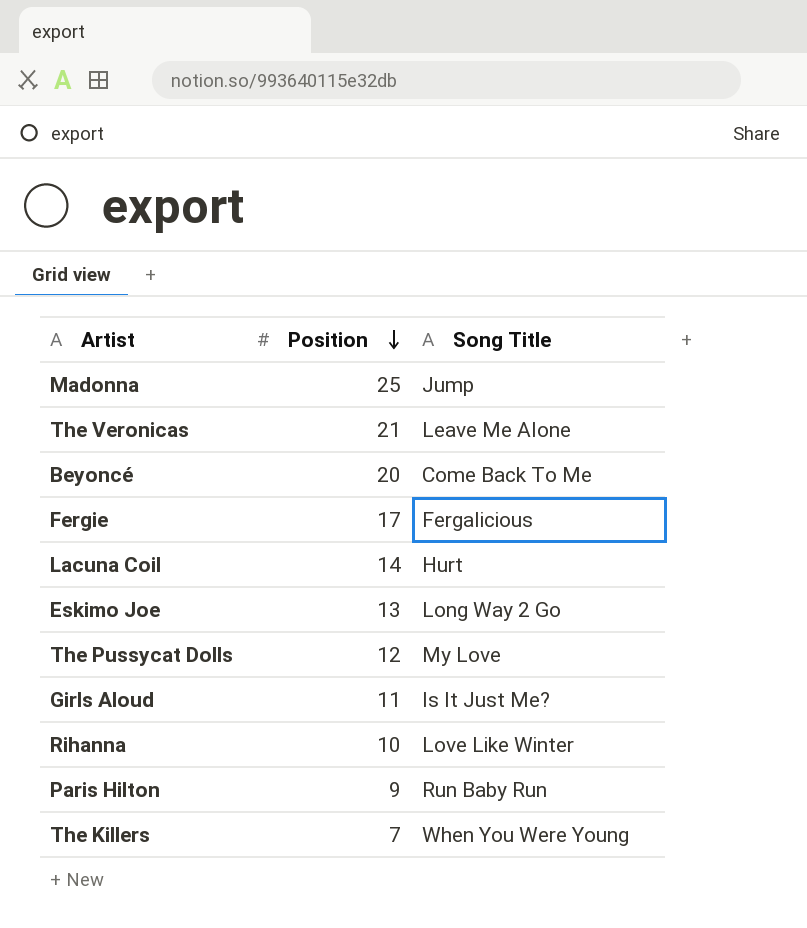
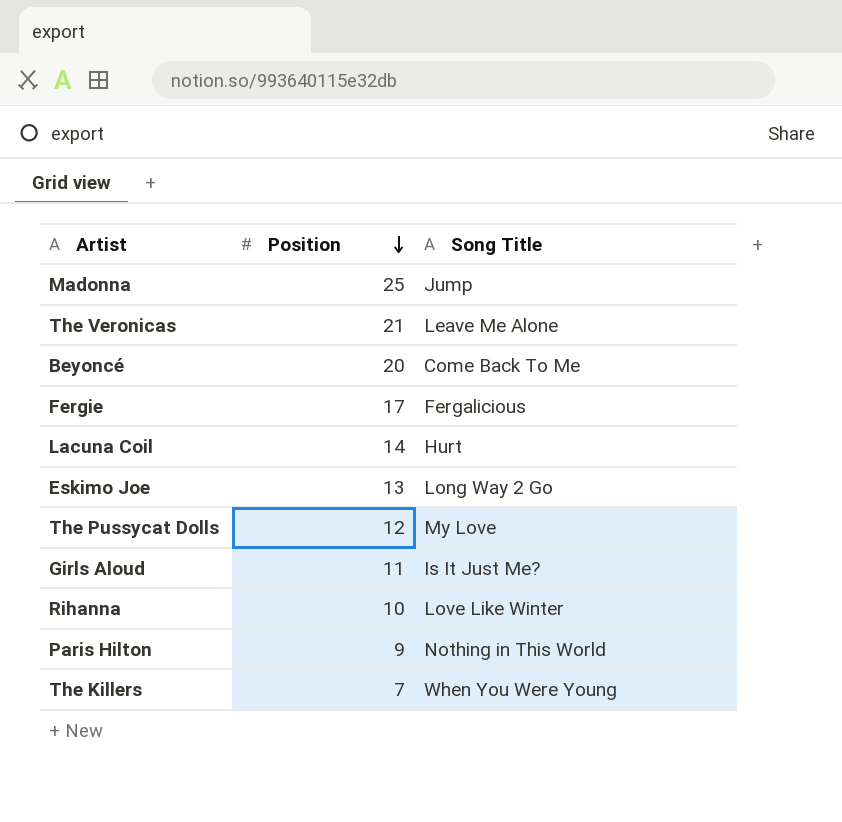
Paris Hilton | Song Title: Run Baby Run -> Nothing in This World

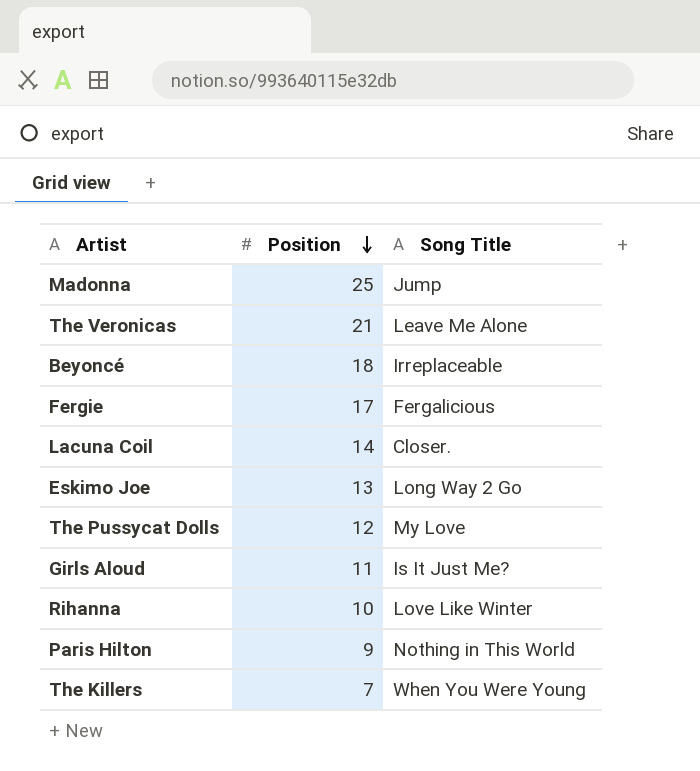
Beyoncé | Position: 20 -> 18
Beyoncé | Song Title: Come Back To Me -> Irreplaceable
Lacuna Coil | Song Title: Hurt -> Closer.

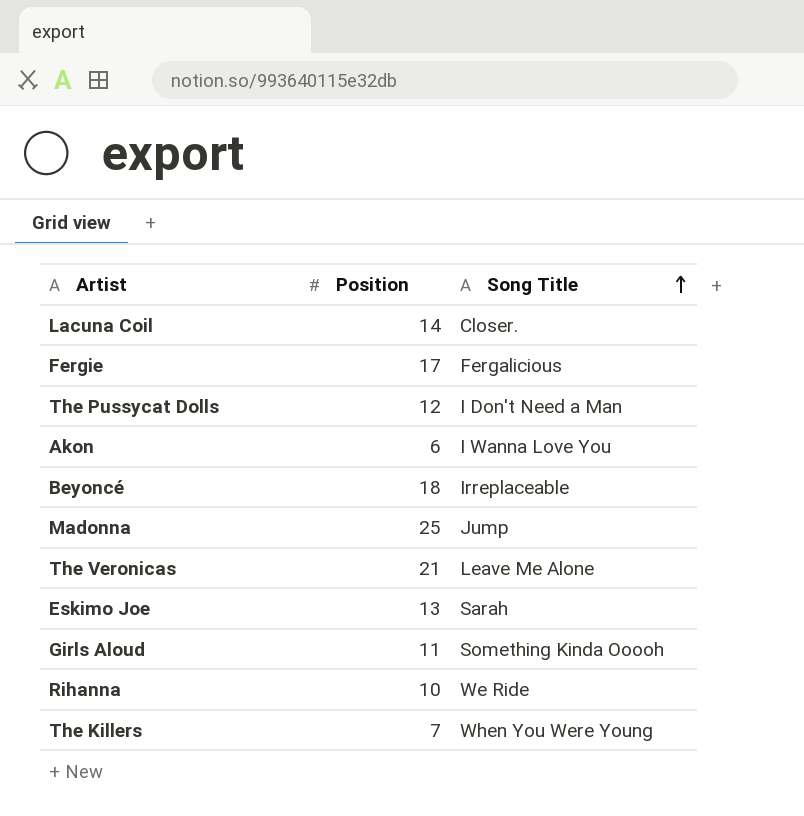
row order: Position descending -> Song Title ascending
row Paris Hilton: 9 | Nothing in This World -> none
The Pussycat Dolls | Song Title: My Love -> I Don't Need a Man
row Akon: none -> 6 | I Wanna Love You
Eskimo Joe | Song Title: Long Way 2 Go -> Sarah
Girls Aloud | Song Title: Is It Just Me? -> Something Kinda Ooooh
Rihanna | Song Title: Love Like Winter -> We Ride

